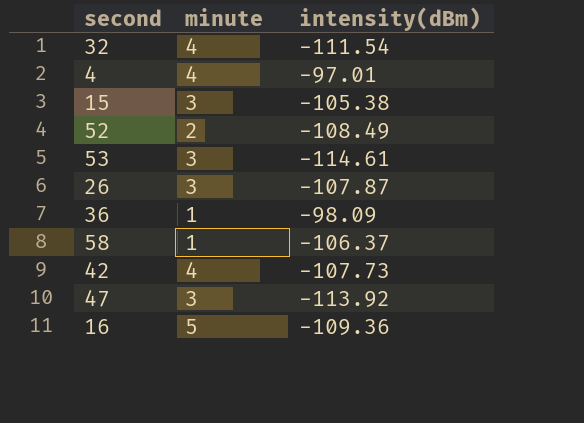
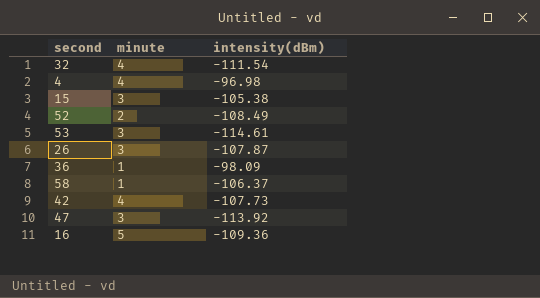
4 | intensity(dBm): -97.01 -> -96.98

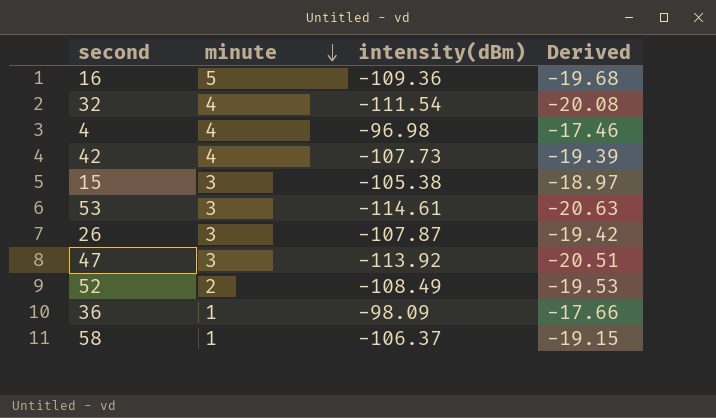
row order: none -> minute descending
column Derived | formula: none -> [intensity(dBm)] * 0.18

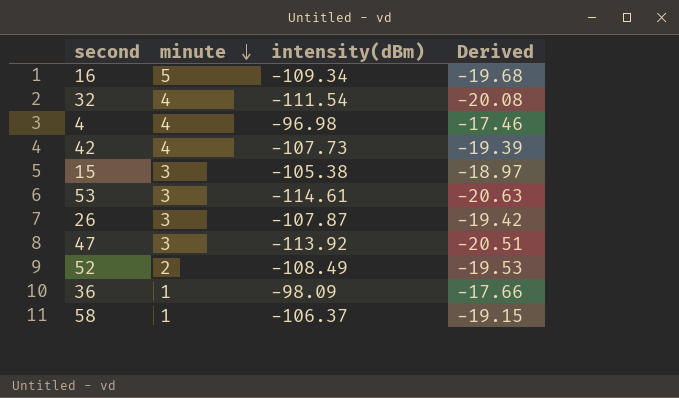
16 | intensity(dBm): -109.36 -> -109.34

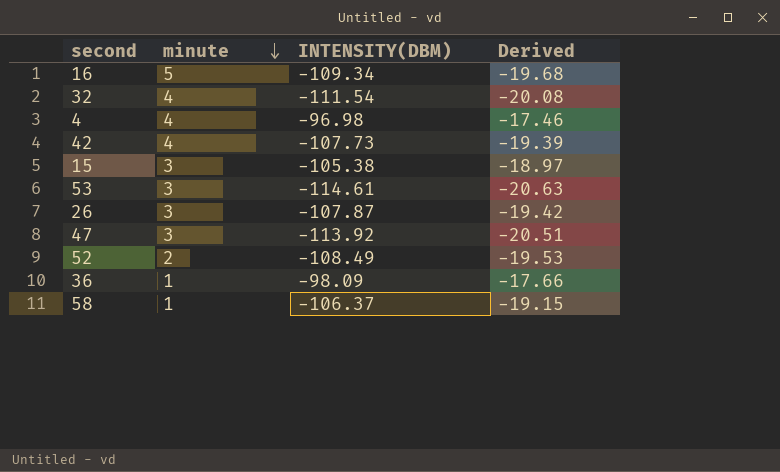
column name: intensity(dBm) -> INTENSITY(DBM)

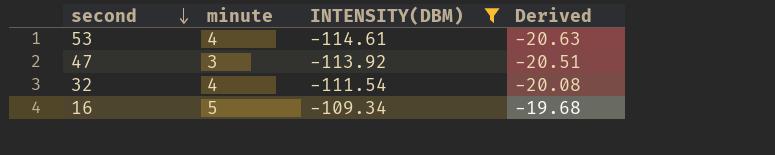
filter: none -> INTENSITY(DBM) <= -109.34
row order: minute descending -> second descending
53 | minute: 3 -> 4

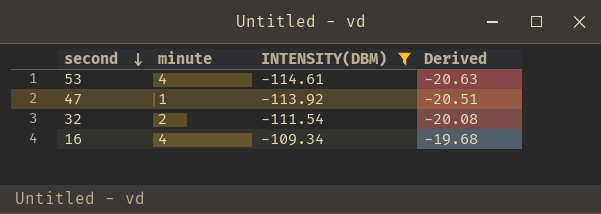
47 | minute: 3 -> 1
32 | minute: 4 -> 2
16 | minute: 5 -> 4

